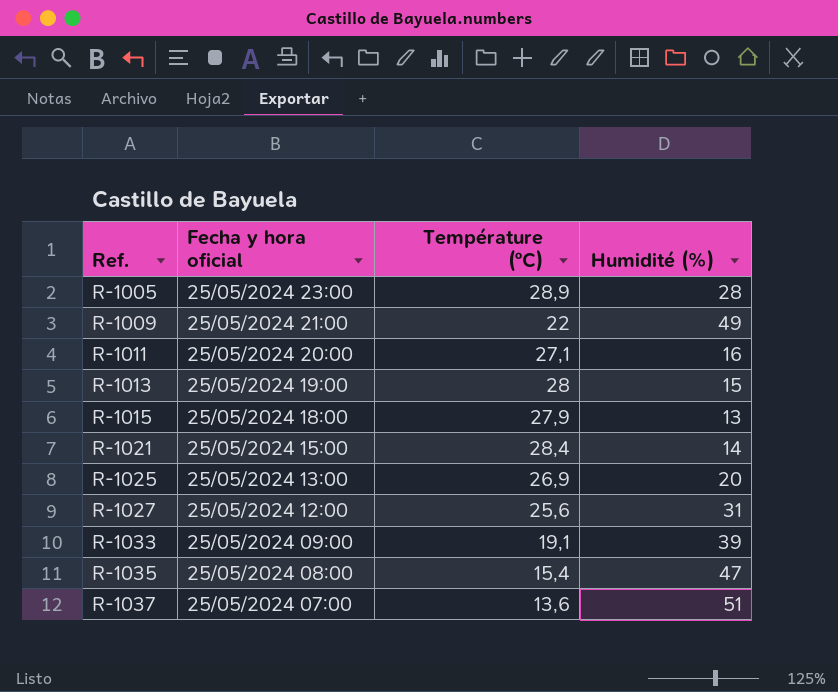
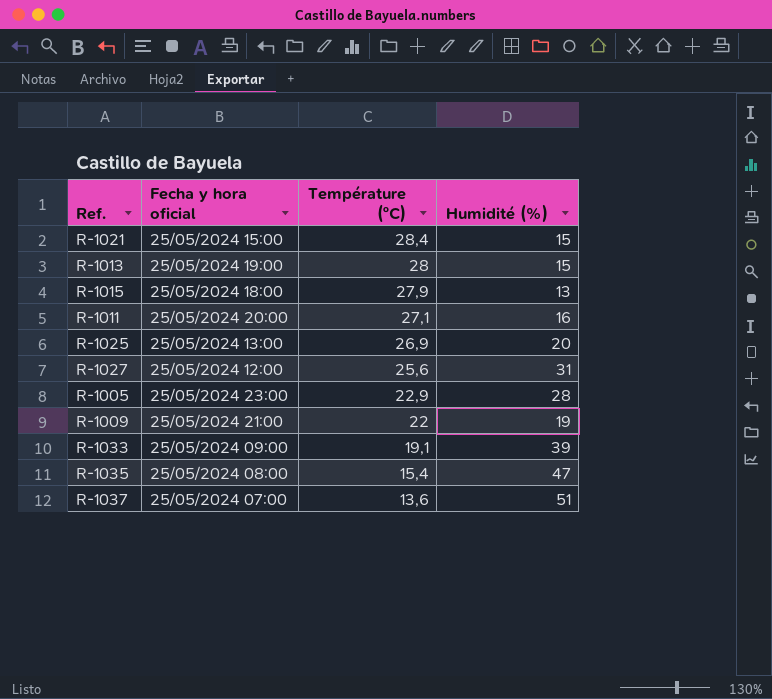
row order: Ref. ascending -> Température (ºC) descending
R-1021 | Humidité (%): 14 -> 15
R-1005 | Température (ºC): 28,9 -> 22,9
R-1009 | Humidité (%): 49 -> 19

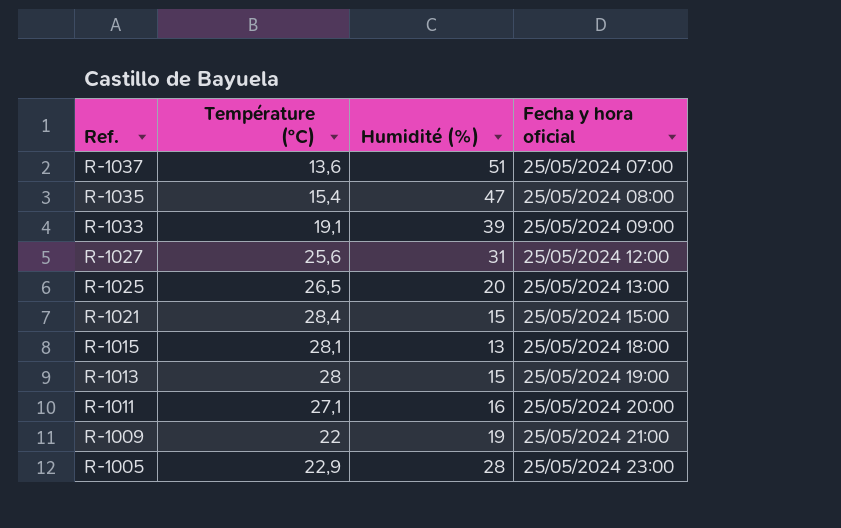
row order: Température (ºC) descending -> Ref. descending
column Fecha y hora oficial | position: 2 -> 4
R-1025 | Température (ºC): 26,9 -> 26,5
R-1015 | Température (ºC): 27,9 -> 28,1

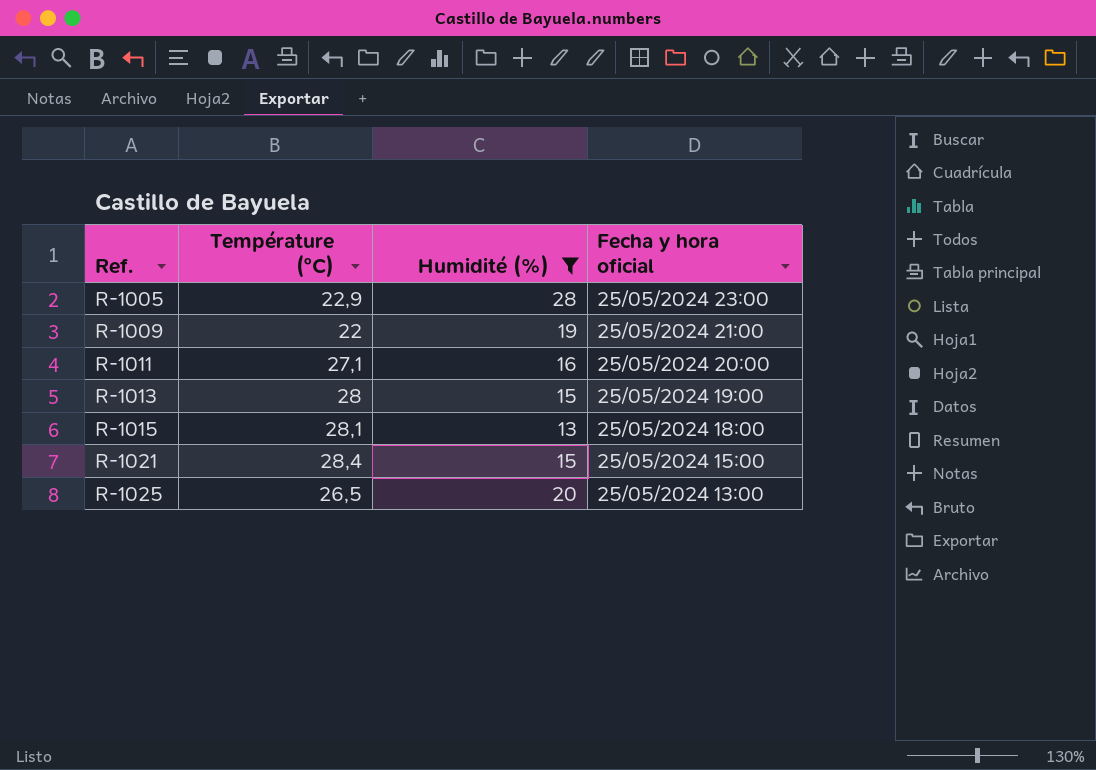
filter: none -> Humidité (%) <= 28
row order: Ref. descending -> Ref. ascending

